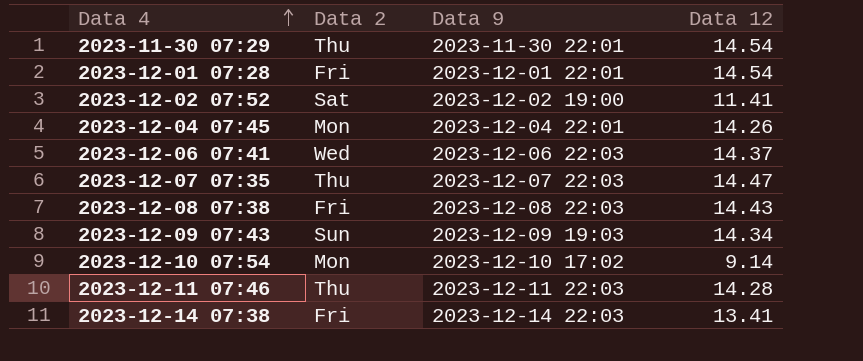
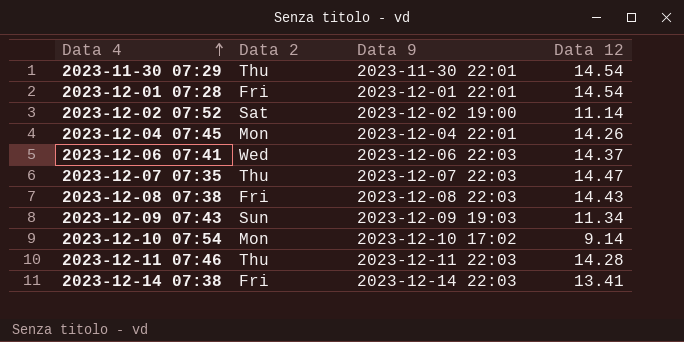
2023-12-02 07:52 | Data 12: 11.41 -> 11.14
2023-12-09 07:43 | Data 12: 14.34 -> 11.34

